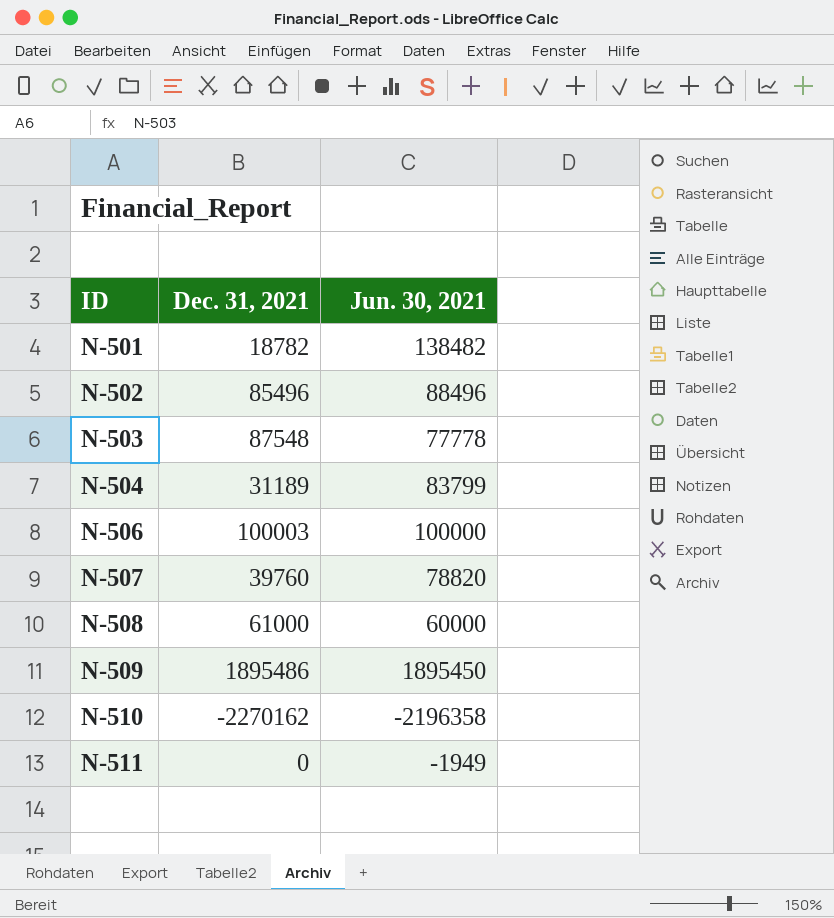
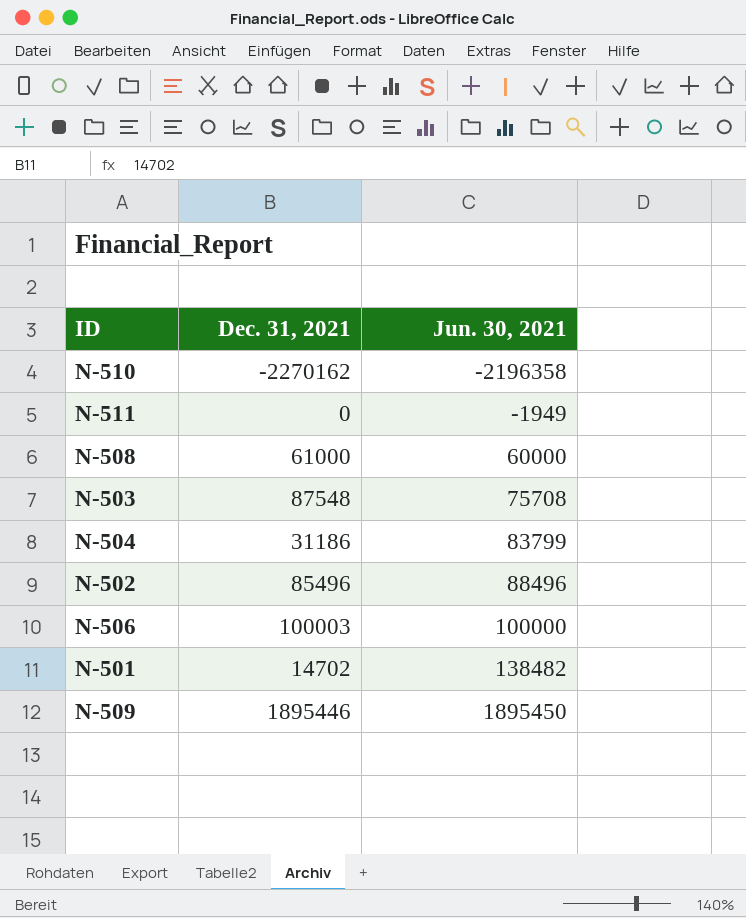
row order: ID ascending -> Jun. 30, 2021 ascending
row N-507: 39760 | 78820 -> none
N-503 | Jun. 30, 2021: 77778 -> 75708
N-504 | Dec. 31, 2021: 31189 -> 31186
N-501 | Dec. 31, 2021: 18782 -> 14702
N-509 | Dec. 31, 2021: 1895486 -> 1895446

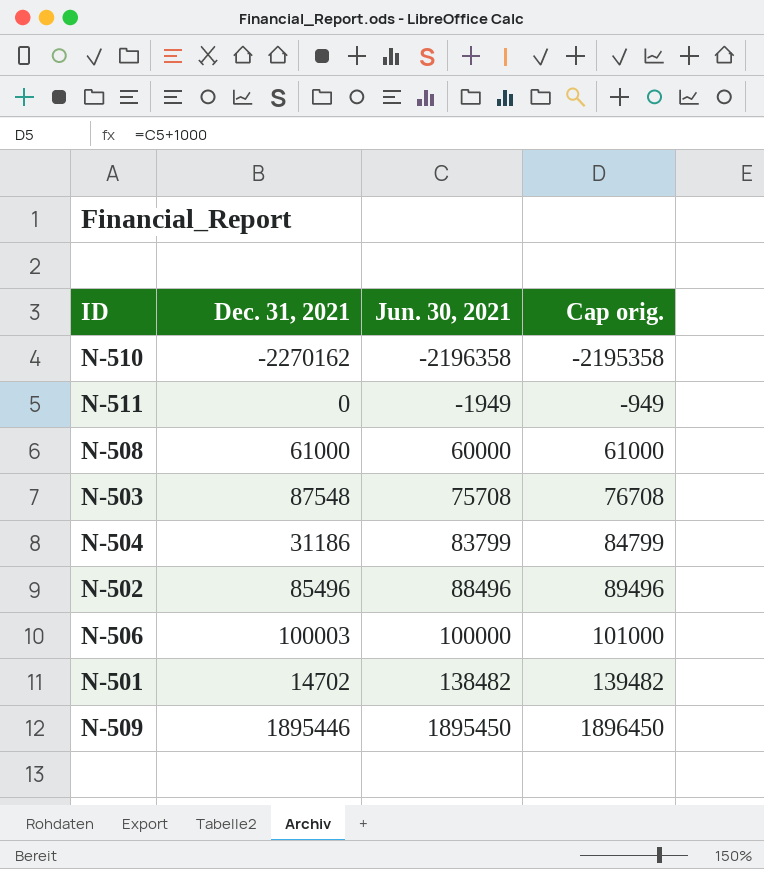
column Cap orig. | formula: none -> [Jun. 30, 2021] + 1000

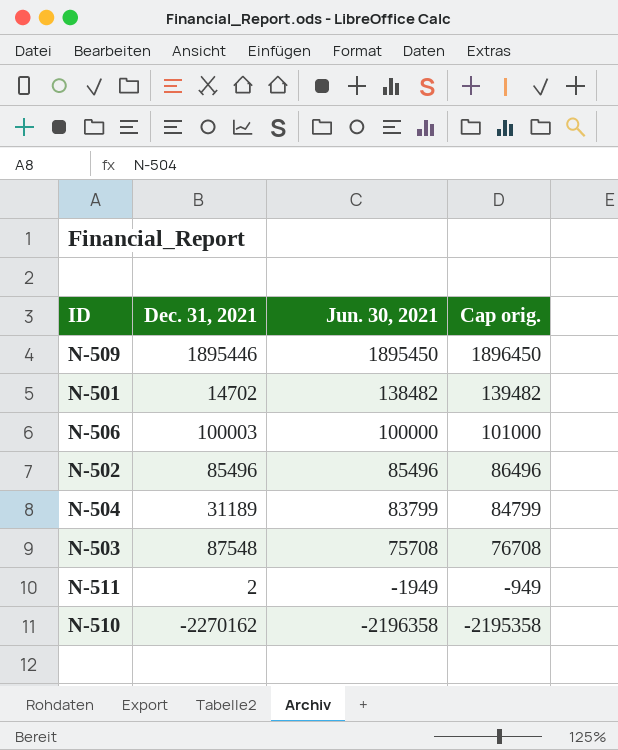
row order: Jun. 30, 2021 ascending -> Jun. 30, 2021 descending
row N-508: 61000 | 60000 | 61000 -> none
N-502 | Jun. 30, 2021: 88496 -> 85496
N-502 | Cap orig.: 89496 -> 86496
N-504 | Dec. 31, 2021: 31186 -> 31189
N-511 | Dec. 31, 2021: 0 -> 2

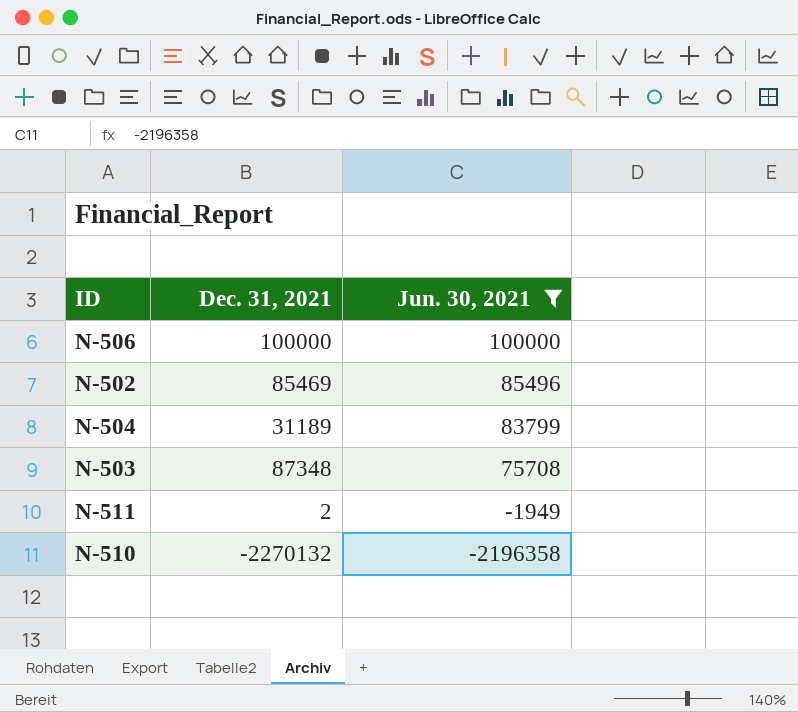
filter: none -> Jun. 30, 2021 <= 100000
column Cap orig. | formula: [Jun. 30, 2021] + 1000 -> none
N-506 | Dec. 31, 2021: 100003 -> 100000
N-502 | Dec. 31, 2021: 85496 -> 85469
N-503 | Dec. 31, 2021: 87548 -> 87348
N-510 | Dec. 31, 2021: -2270162 -> -2270132

